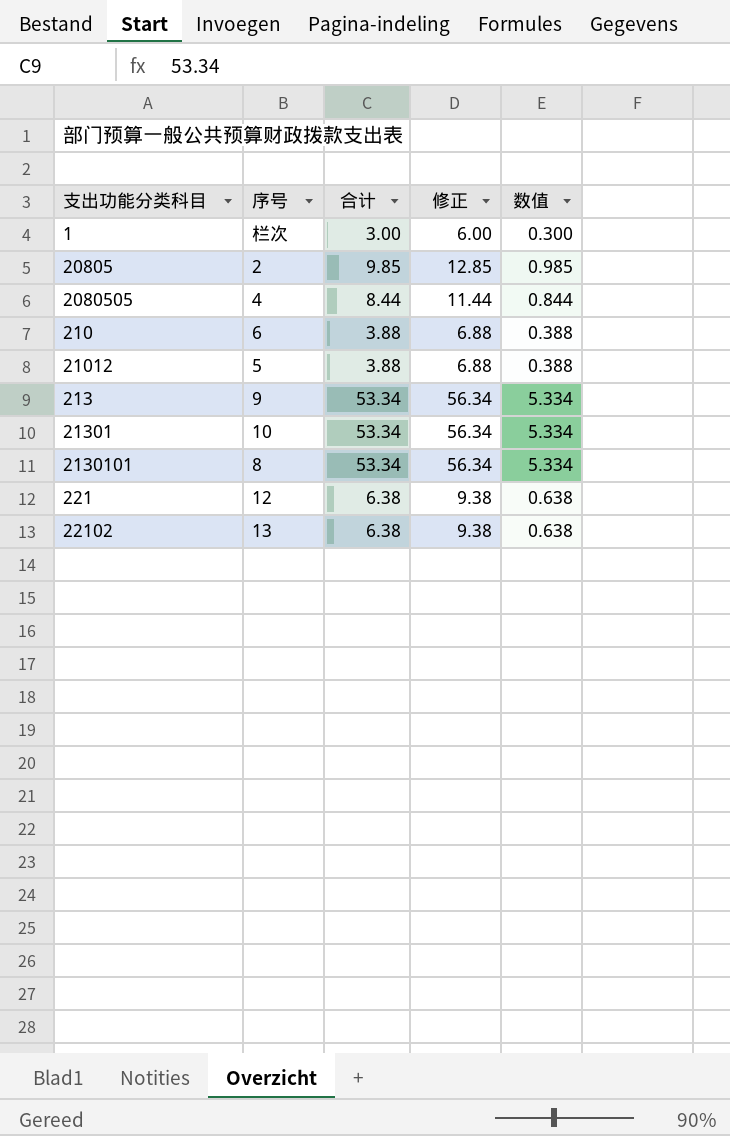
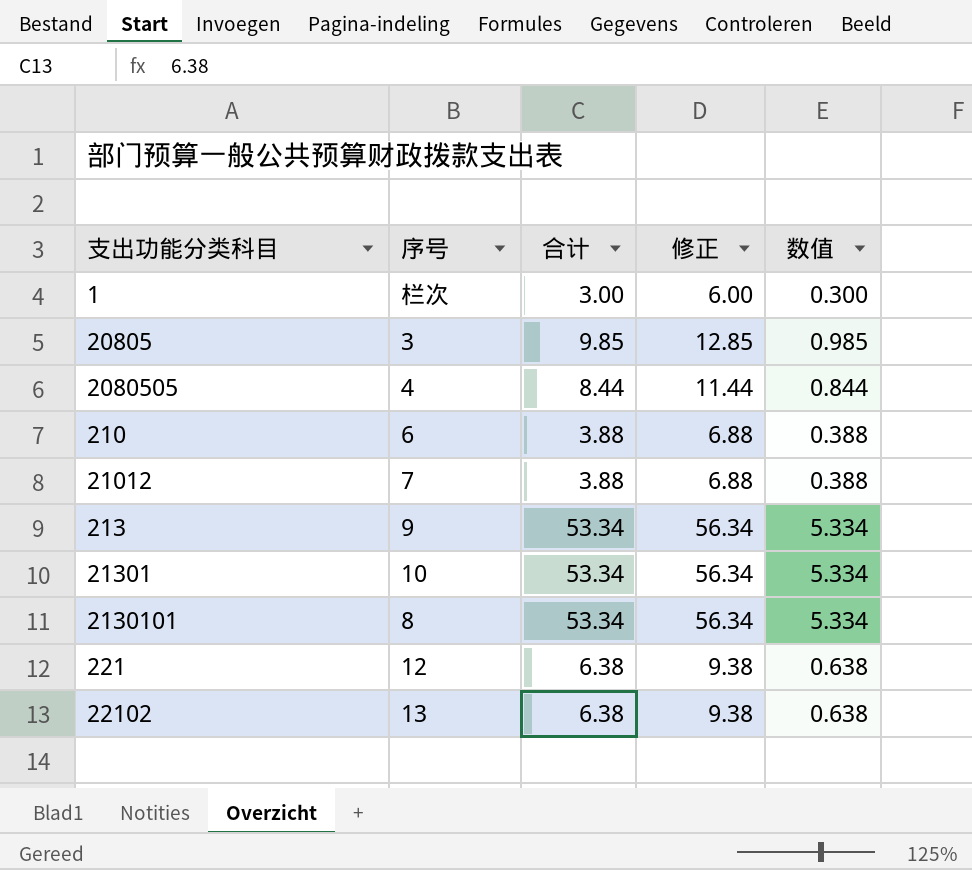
20805 | 序号: 2 -> 3
21012 | 序号: 5 -> 7

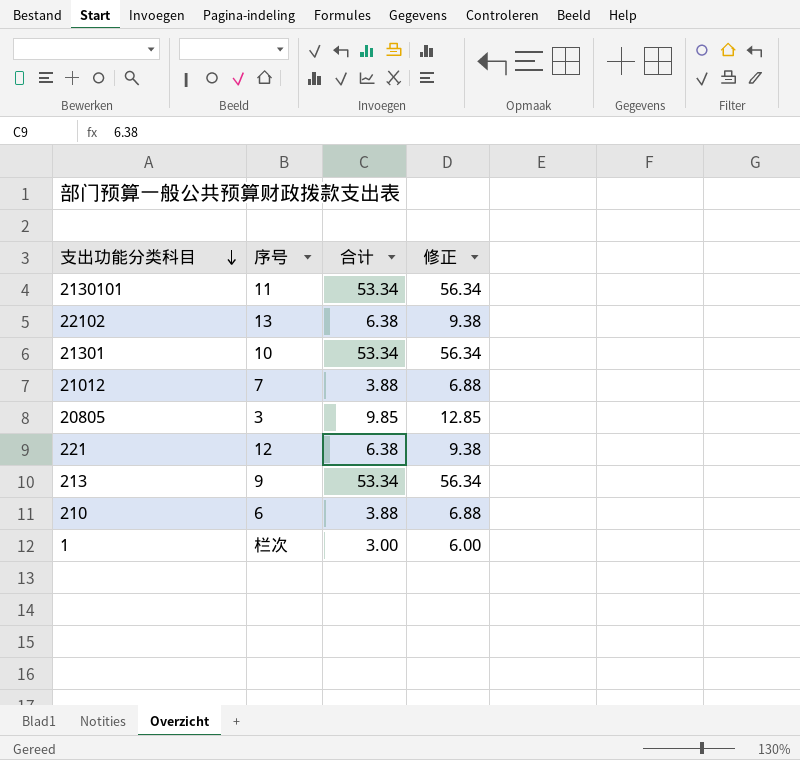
row order: none -> 支出功能分类科目 descending
column 数值 | formula: [合计] * 0.1 -> none
row 2080505: 4 | 8.44 | 11.44 | 0.844 -> none
2130101 | 序号: 8 -> 11

